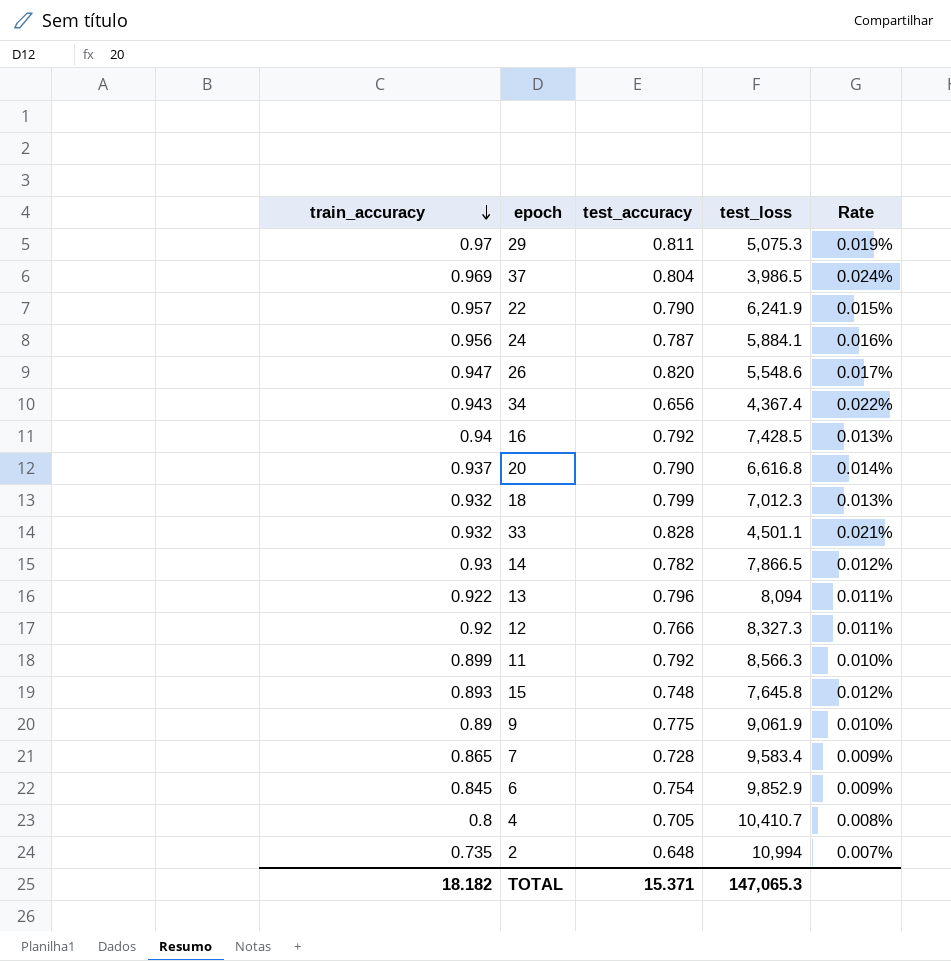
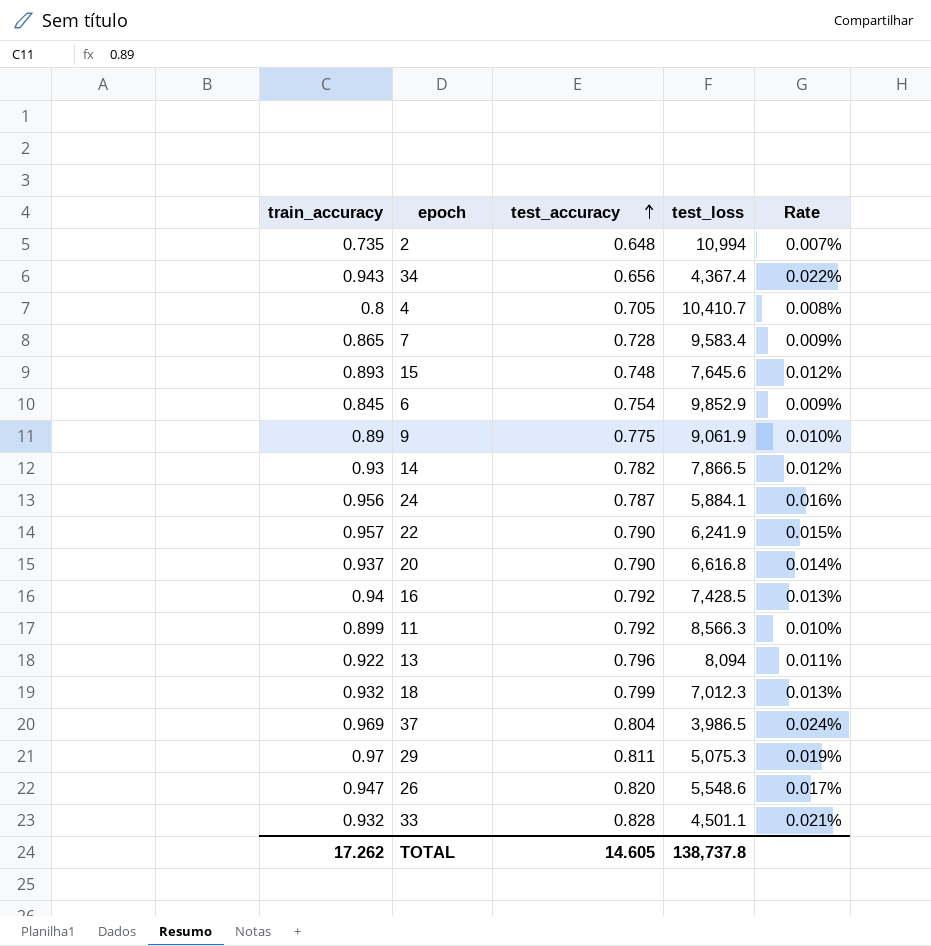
row order: train_accuracy descending -> test_accuracy ascending
row 12: 0.92 | 0.766 | 8,327.3 | 0.011% -> none
15 | test_loss: 7,645.8 -> 7,645.6
TOTAL | train_accuracy: 18.182 -> 17.262
TOTAL | test_accuracy: 15.371 -> 14.605
TOTAL | test_loss: 147,065.3 -> 138,737.8

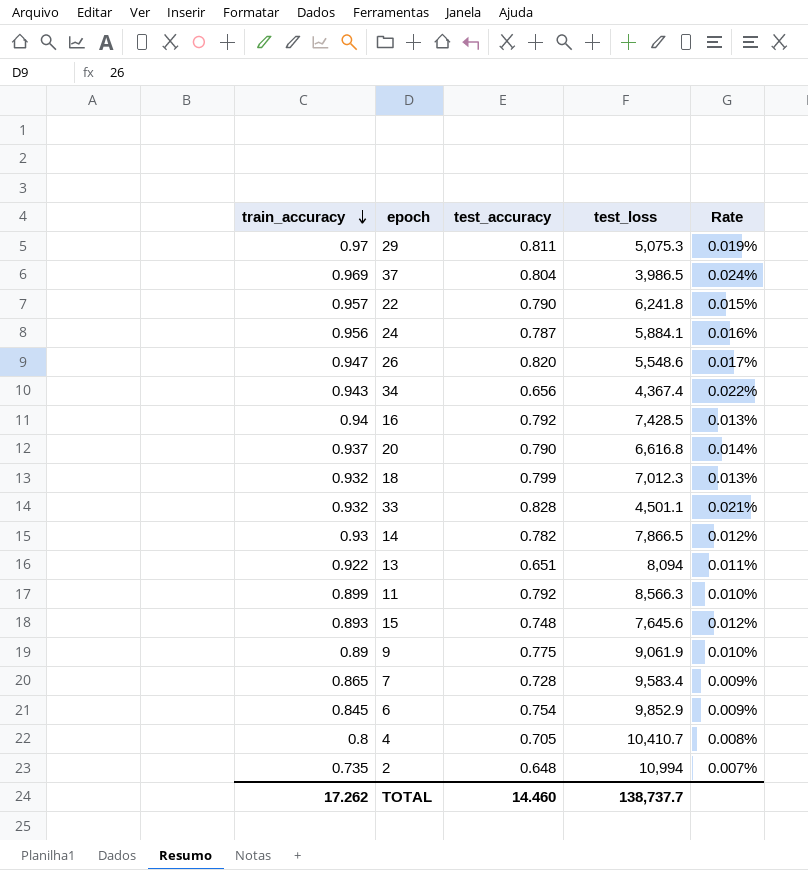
row order: test_accuracy ascending -> train_accuracy descending
22 | test_loss: 6,241.9 -> 6,241.8
13 | test_accuracy: 0.796 -> 0.651
TOTAL | test_accuracy: 14.605 -> 14.460
TOTAL | test_loss: 138,737.8 -> 138,737.7

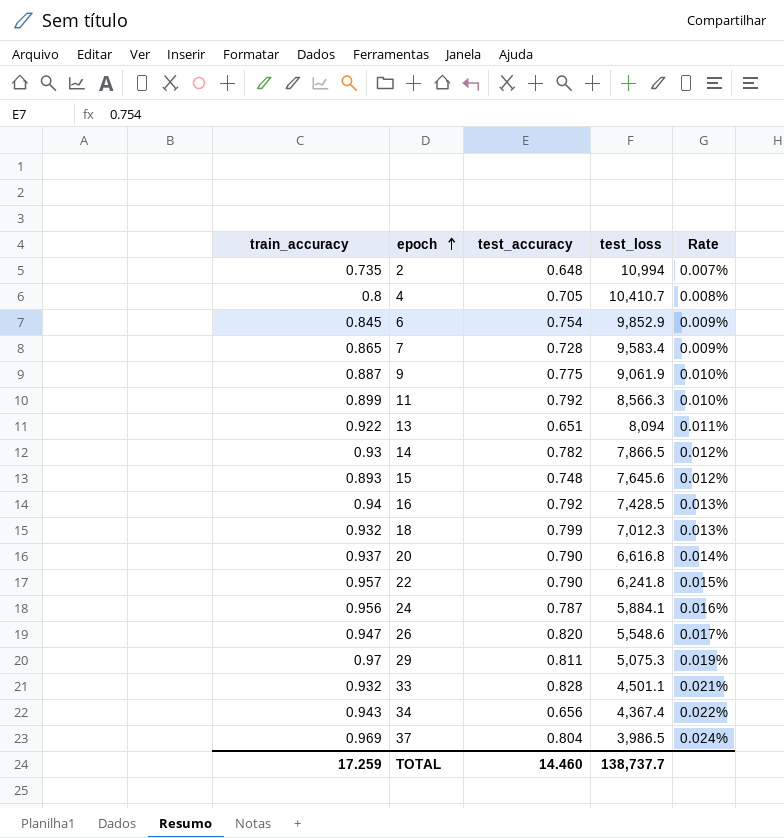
row order: train_accuracy descending -> epoch ascending
9 | train_accuracy: 0.89 -> 0.887
TOTAL | train_accuracy: 17.262 -> 17.259

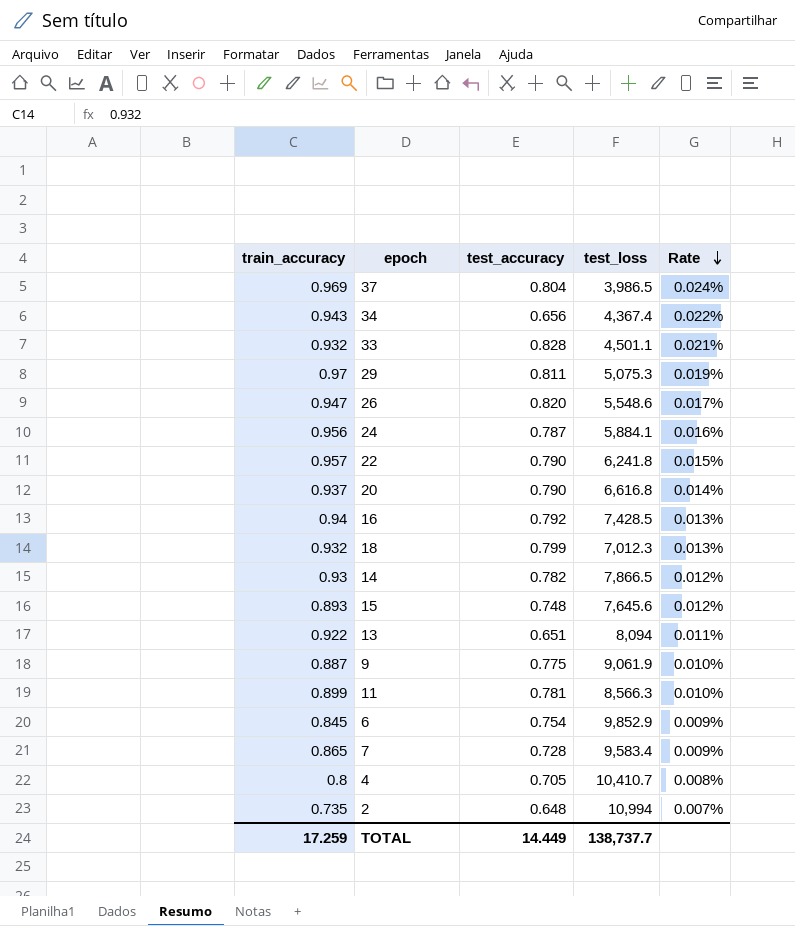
row order: epoch ascending -> Rate descending
11 | test_accuracy: 0.792 -> 0.781
TOTAL | test_accuracy: 14.460 -> 14.449

